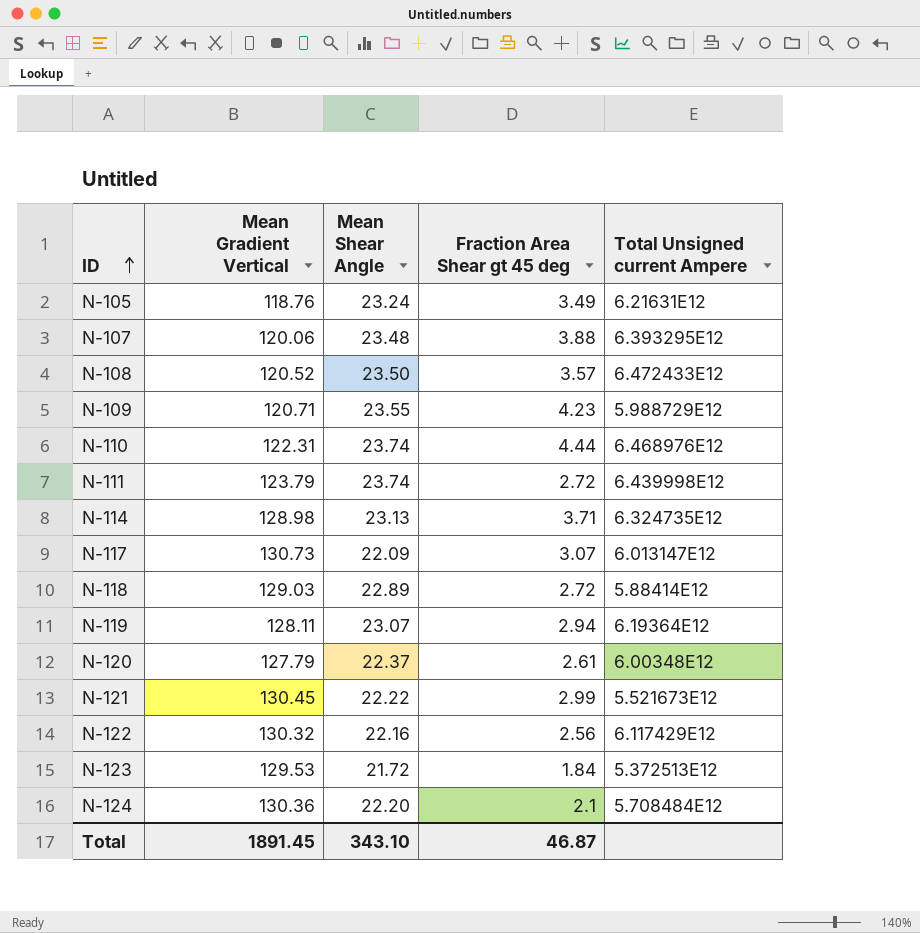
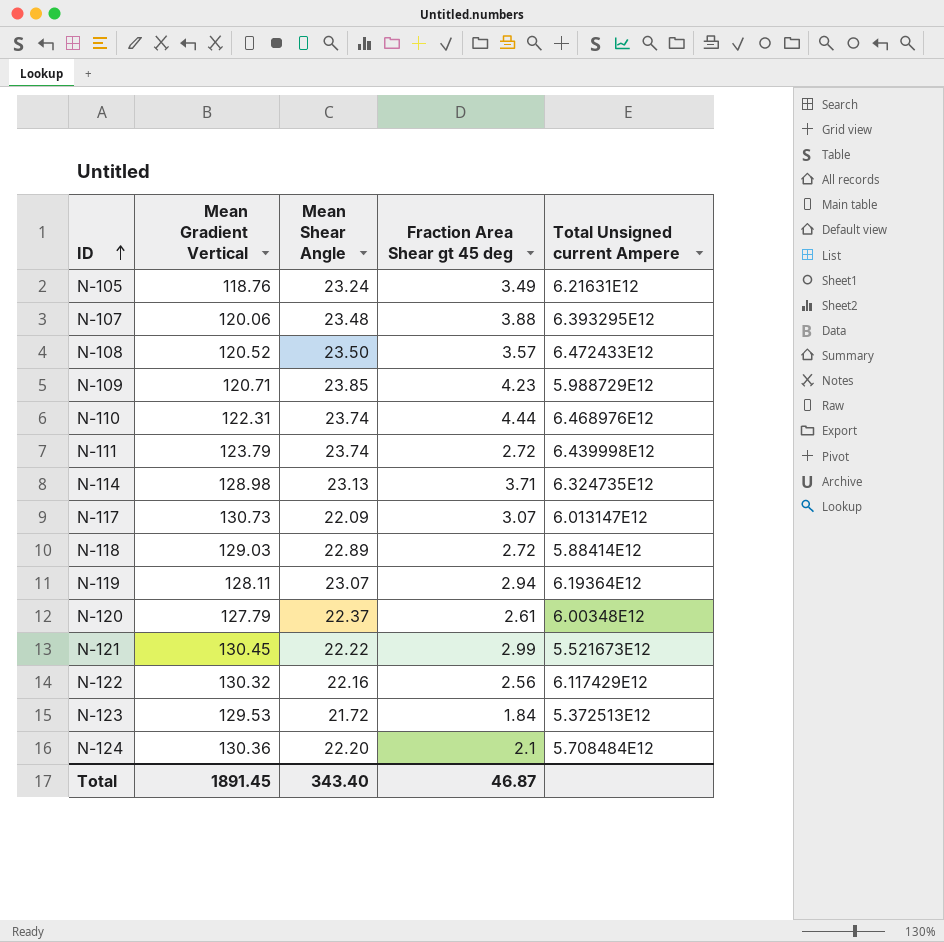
N-109 | Mean Shear Angle: 23.55 -> 23.85
Total | Mean Shear Angle: 343.10 -> 343.40

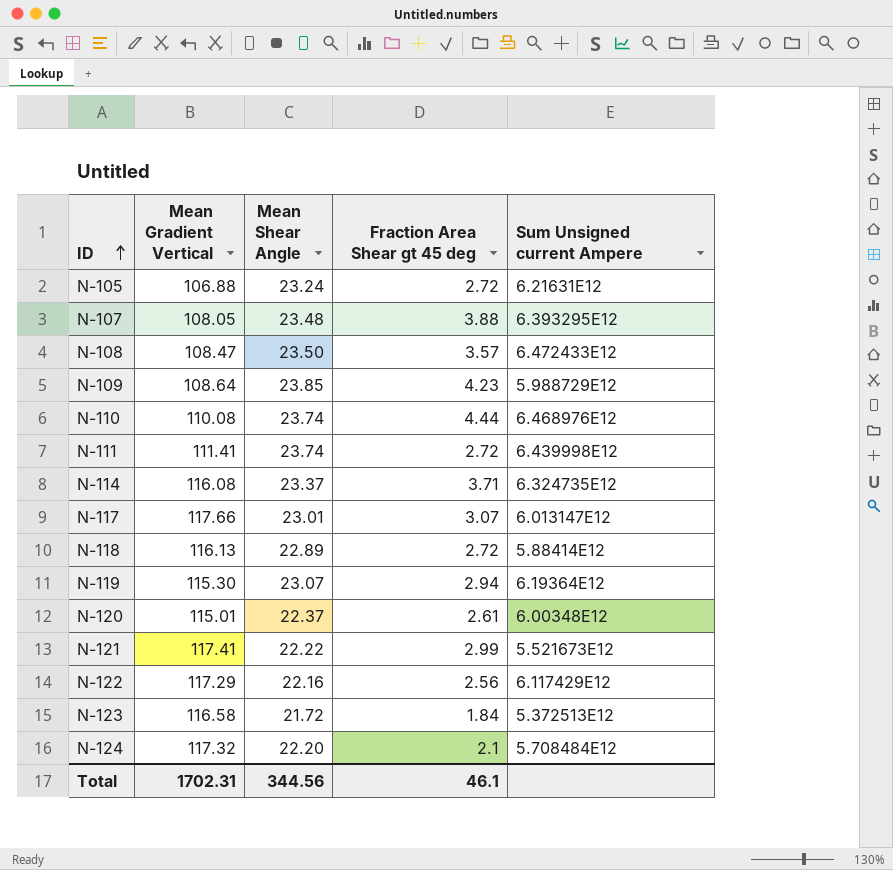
column name: Total Unsigned current Ampere -> Sum Unsigned current Ampere
N-105 | Mean Gradient Vertical: 118.76 -> 106.88
N-105 | Fraction Area Shear gt 45 deg: 3.49 -> 2.72
N-107 | Mean Gradient Vertical: 120.06 -> 108.05
N-108 | Mean Gradient Vertical: 120.52 -> 108.47
N-109 | Mean Gradient Vertical: 120.71 -> 108.64
N-110 | Mean Gradient Vertical: 122.31 -> 110.08
N-111 | Mean Gradient Vertical: 123.79 -> 111.41
N-114 | Mean Gradient Vertical: 128.98 -> 116.08
N-114 | Mean Shear Angle: 23.13 -> 23.37
N-117 | Mean Gradient Vertical: 130.73 -> 117.66
N-117 | Mean Shear Angle: 22.09 -> 23.01
N-118 | Mean Gradient Vertical: 129.03 -> 116.13
N-119 | Mean Gradient Vertical: 128.11 -> 115.30
N-120 | Mean Gradient Vertical: 127.79 -> 115.01
N-121 | Mean Gradient Vertical: 130.45 -> 117.41
N-122 | Mean Gradient Vertical: 130.32 -> 117.29
N-123 | Mean Gradient Vertical: 129.53 -> 116.58
N-124 | Mean Gradient Vertical: 130.36 -> 117.32
Total | Mean Gradient Vertical: 1891.45 -> 1702.31
Total | Mean Shear Angle: 343.40 -> 344.56
Total | Fraction Area Shear gt 45 deg: 46.87 -> 46.1

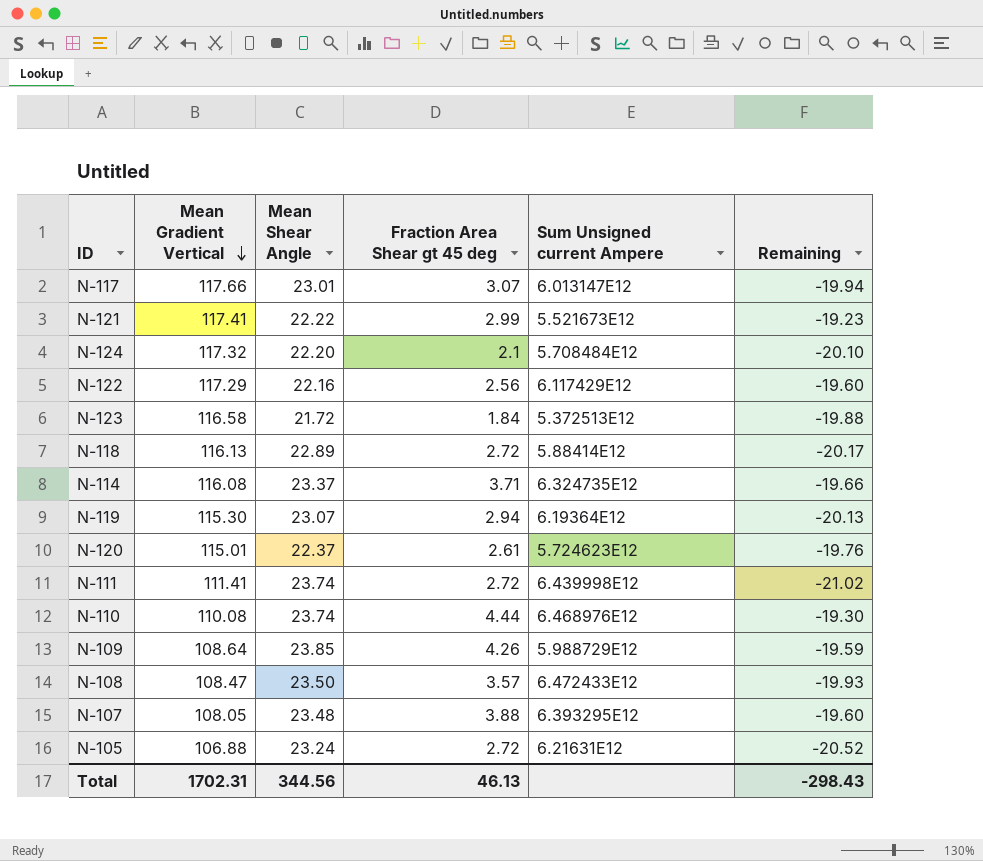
row order: ID ascending -> Mean Gradient Vertical descending
column Remaining | formula: none -> [Fraction Area Shear gt 45 deg] - [Mean Shear Angle]
N-120 | Sum Unsigned current Ampere: 6.00348E12 -> 5.724623E12
N-109 | Fraction Area Shear gt 45 deg: 4.23 -> 4.26
Total | Fraction Area Shear gt 45 deg: 46.1 -> 46.13

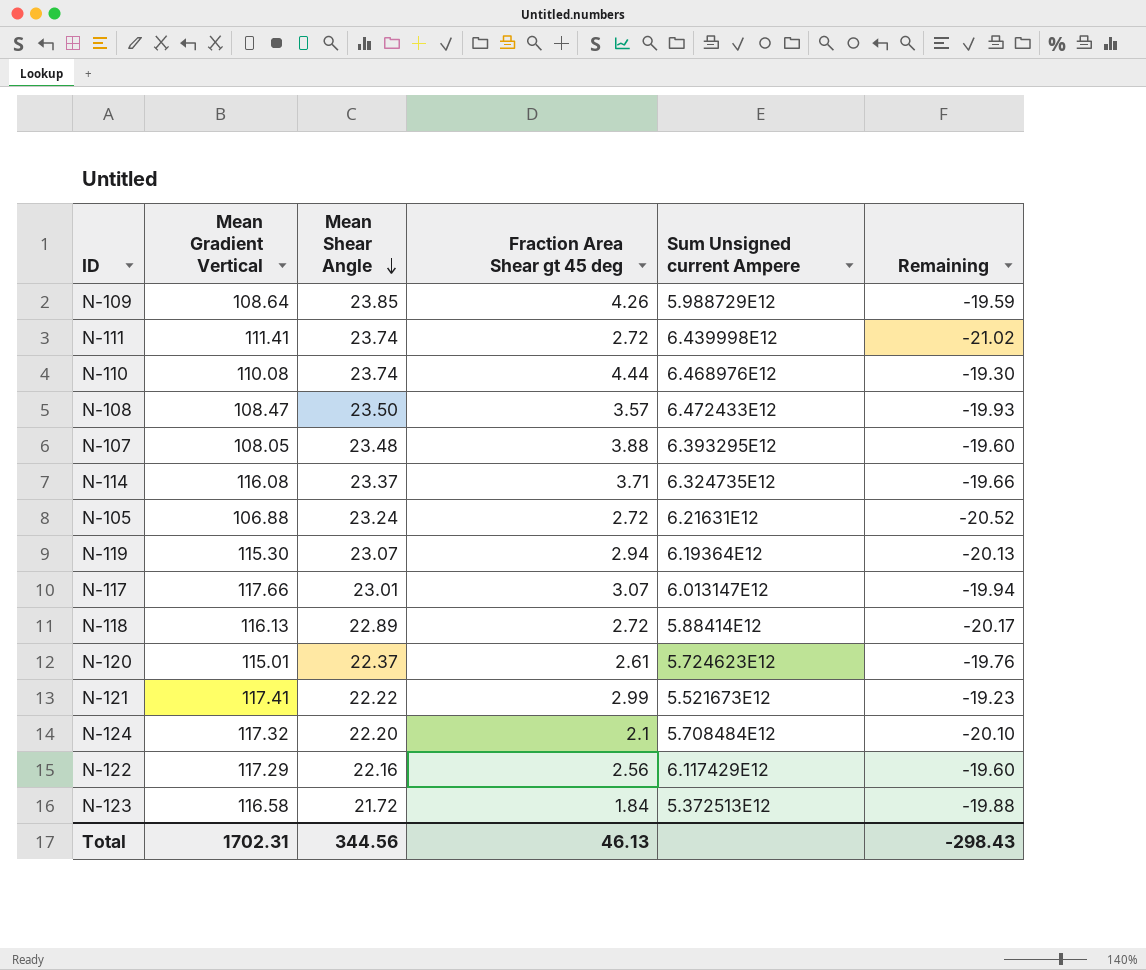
row order: Mean Gradient Vertical descending -> Mean Shear Angle descending

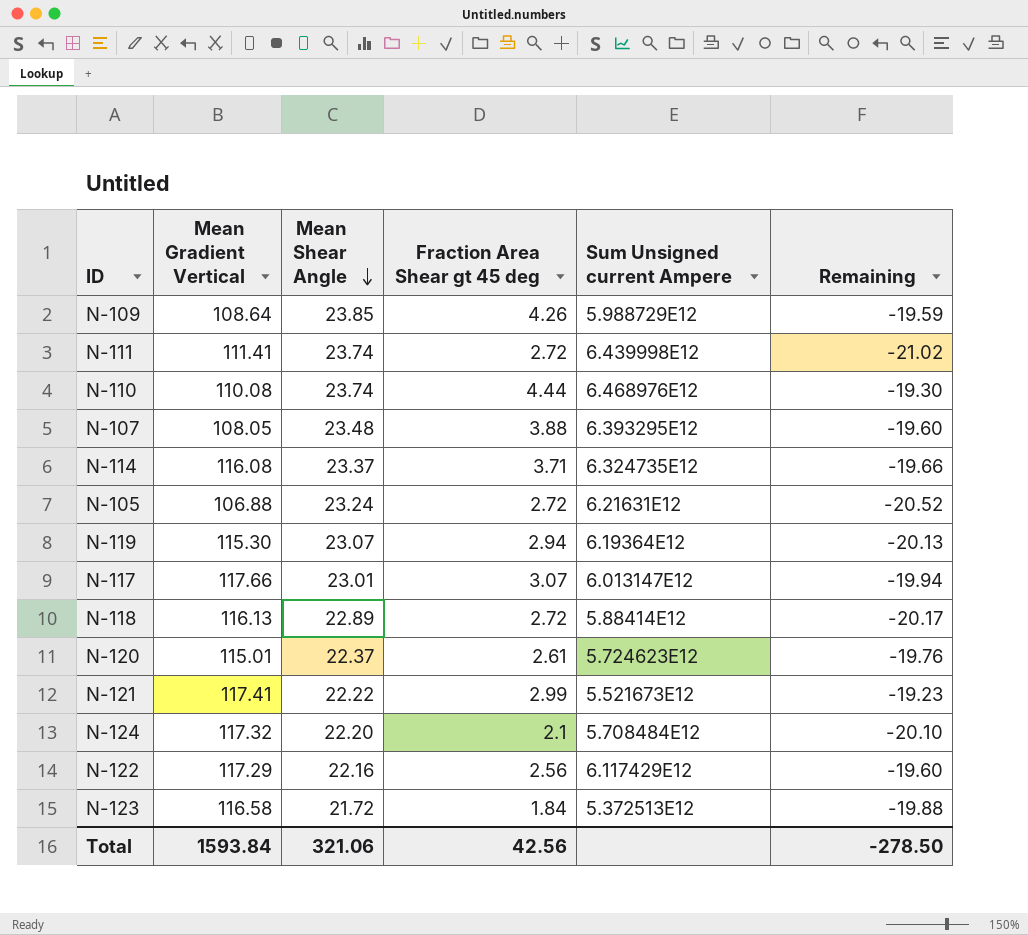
row N-108: 108.47 | 23.50 | 3.57 | 6.472433E12 | -19.93 -> none
Total | Mean Gradient Vertical: 1702.31 -> 1593.84
Total | Mean Shear Angle: 344.56 -> 321.06
Total | Fraction Area Shear gt 45 deg: 46.13 -> 42.56
Total | Remaining: -298.43 -> -278.50

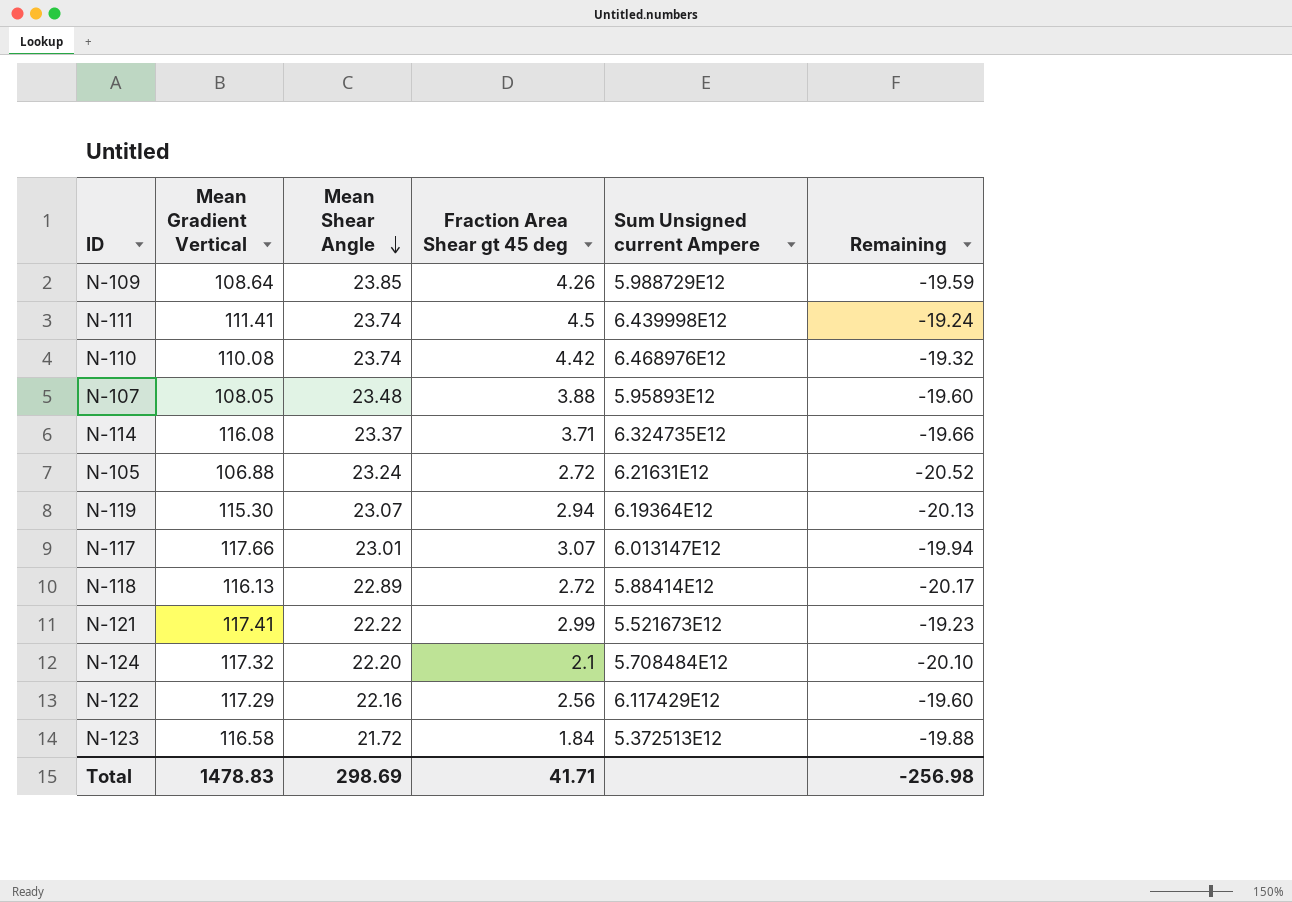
row N-120: 115.01 | 22.37 | 2.61 | 5.724623E12 | -19.76 -> none
N-111 | Fraction Area Shear gt 45 deg: 2.72 -> 4.5
N-111 | Remaining: -21.02 -> -19.24
N-110 | Fraction Area Shear gt 45 deg: 4.44 -> 4.42
N-110 | Remaining: -19.30 -> -19.32
N-107 | Sum Unsigned current Ampere: 6.393295E12 -> 5.95893E12
Total | Mean Gradient Vertical: 1593.84 -> 1478.83
Total | Mean Shear Angle: 321.06 -> 298.69
Total | Fraction Area Shear gt 45 deg: 42.56 -> 41.71
Total | Remaining: -278.50 -> -256.98

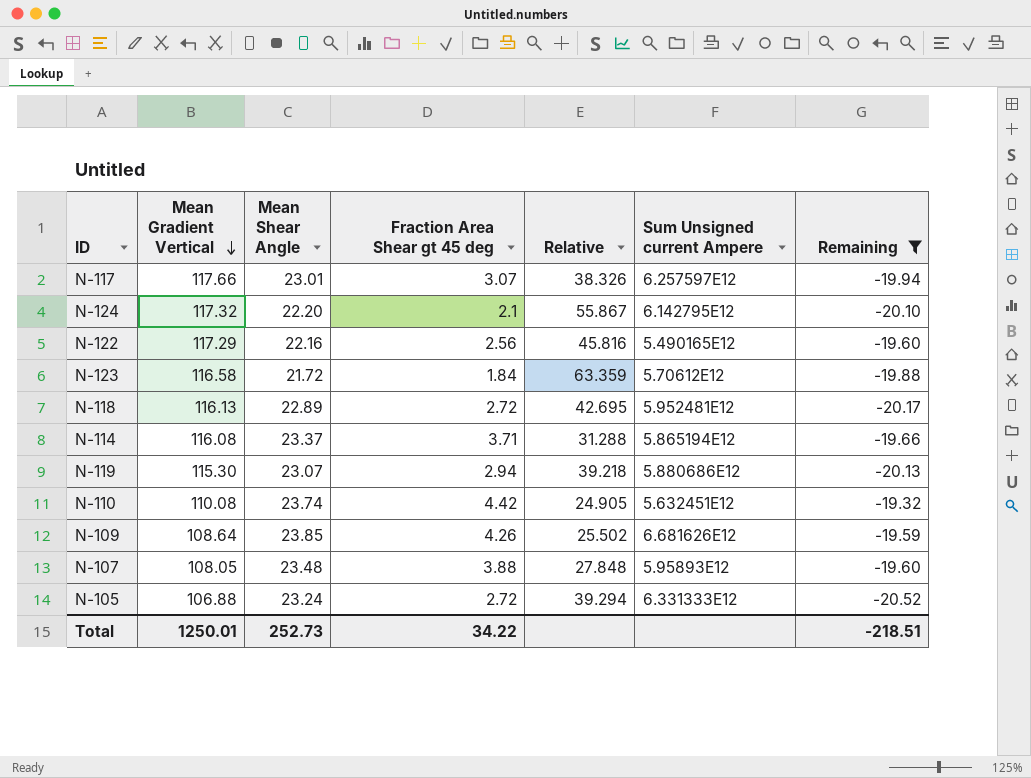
filter: none -> Remaining <= -19.32
row order: Mean Shear Angle descending -> Mean Gradient Vertical descending
column Relative | formula: none -> [Mean Gradient Vertical] / [Fraction Area Shear gt 45 deg]
N-117 | Sum Unsigned current Ampere: 6.013147E12 -> 6.257597E12
N-124 | Sum Unsigned current Ampere: 5.708484E12 -> 6.142795E12
N-122 | Sum Unsigned current Ampere: 6.117429E12 -> 5.490165E12
N-123 | Sum Unsigned current Ampere: 5.372513E12 -> 5.70612E12
N-118 | Sum Unsigned current Ampere: 5.88414E12 -> 5.952481E12
N-114 | Sum Unsigned current Ampere: 6.324735E12 -> 5.865194E12
N-119 | Sum Unsigned current Ampere: 6.19364E12 -> 5.880686E12
N-110 | Sum Unsigned current Ampere: 6.468976E12 -> 5.632451E12
N-109 | Sum Unsigned current Ampere: 5.988729E12 -> 6.681626E12
N-105 | Sum Unsigned current Ampere: 6.21631E12 -> 6.331333E12
Total | Mean Gradient Vertical: 1478.83 -> 1250.01
Total | Mean Shear Angle: 298.69 -> 252.73
Total | Fraction Area Shear gt 45 deg: 41.71 -> 34.22
Total | Remaining: -256.98 -> -218.51

